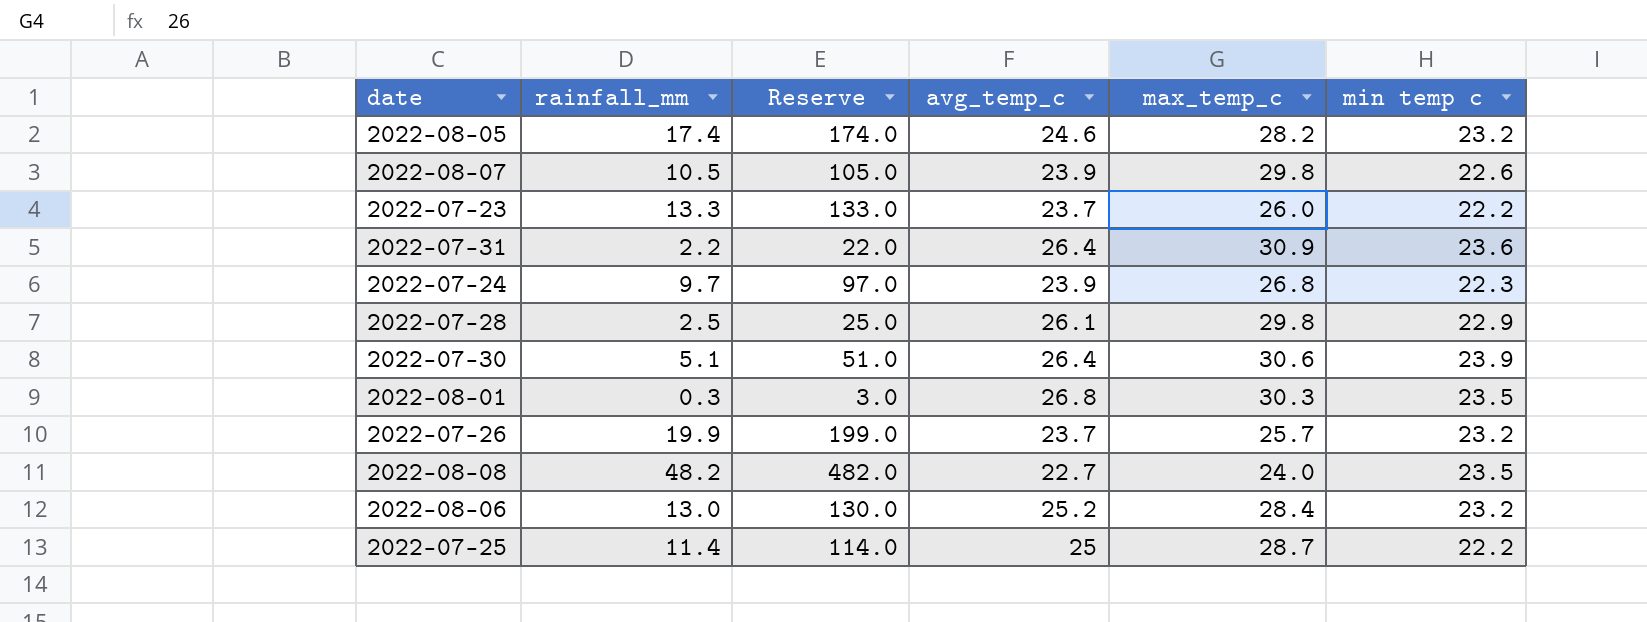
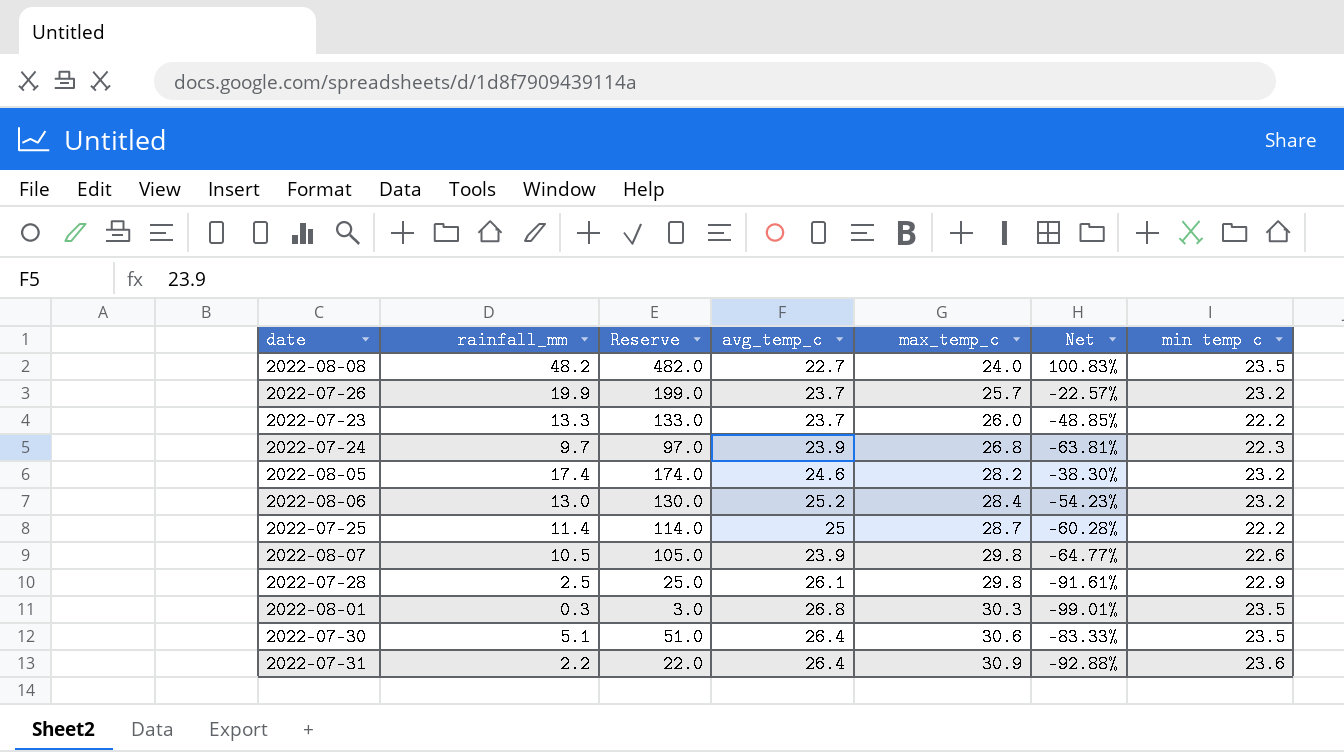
row order: none -> max_temp_c ascending
column Net | formula: none -> ([rainfall_mm] - [max_temp_c]) / [max_temp_c]
2022-07-30 | min temp c: 23.9 -> 23.5

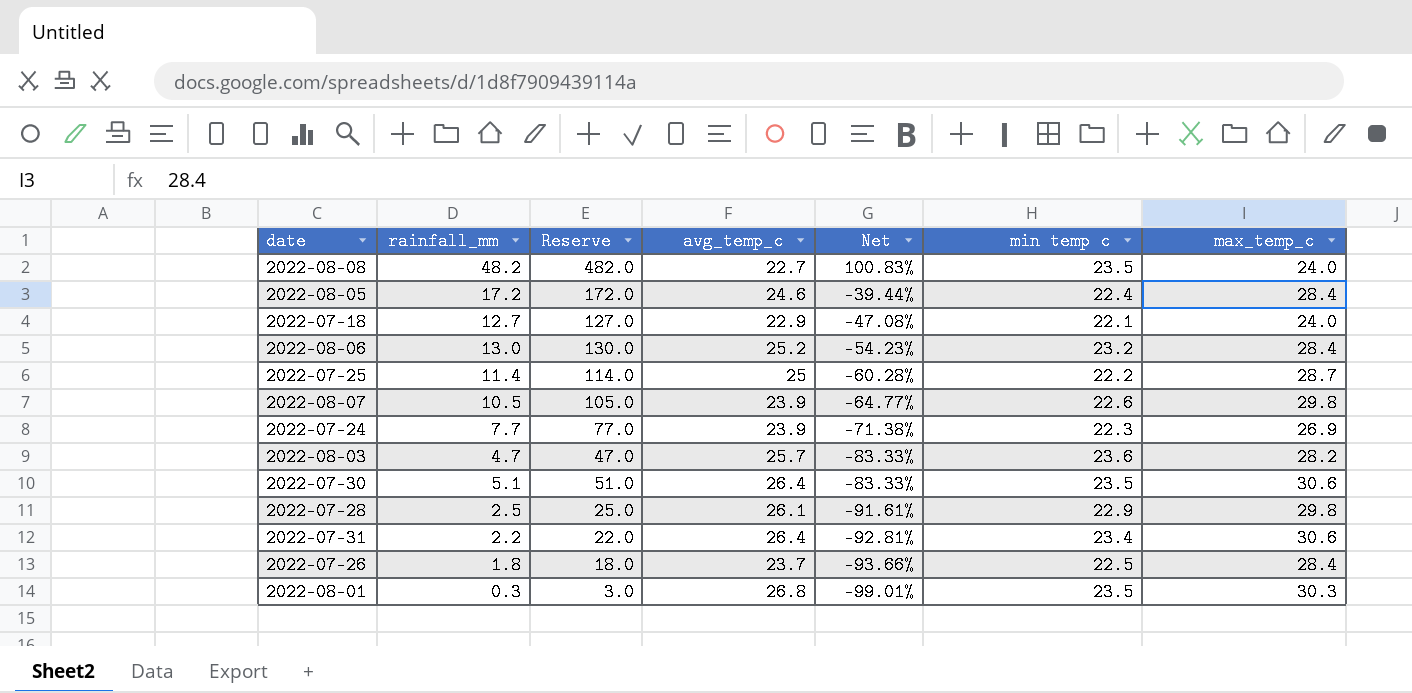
row order: max_temp_c ascending -> Net descending
column max_temp_c | position: 5 -> 7
row 2022-07-23: 13.3 | 133.0 | 23.7 | 26.0 | -48.85% | 22.2 -> none
2022-08-05 | rainfall_mm: 17.4 -> 17.2
2022-08-05 | Reserve: 174.0 -> 172.0
2022-08-05 | Net: -38.30% -> -39.44%
2022-08-05 | min temp c: 23.2 -> 22.4
2022-08-05 | max_temp_c: 28.2 -> 28.4
row 2022-07-18: none -> 12.7 | 127.0 | 22.9 | -47.08% | 22.1 | 24.0
2022-07-24 | rainfall_mm: 9.7 -> 7.7
2022-07-24 | Reserve: 97.0 -> 77.0
2022-07-24 | Net: -63.81% -> -71.38%
2022-07-24 | max_temp_c: 26.8 -> 26.9
row 2022-08-03: none -> 4.7 | 47.0 | 25.7 | -83.33% | 23.6 | 28.2
2022-07-31 | Net: -92.88% -> -92.81%
2022-07-31 | min temp c: 23.6 -> 23.4
2022-07-31 | max_temp_c: 30.9 -> 30.6
2022-07-26 | rainfall_mm: 19.9 -> 1.8
2022-07-26 | Reserve: 199.0 -> 18.0
2022-07-26 | Net: -22.57% -> -93.66%
2022-07-26 | min temp c: 23.2 -> 22.5
2022-07-26 | max_temp_c: 25.7 -> 28.4

